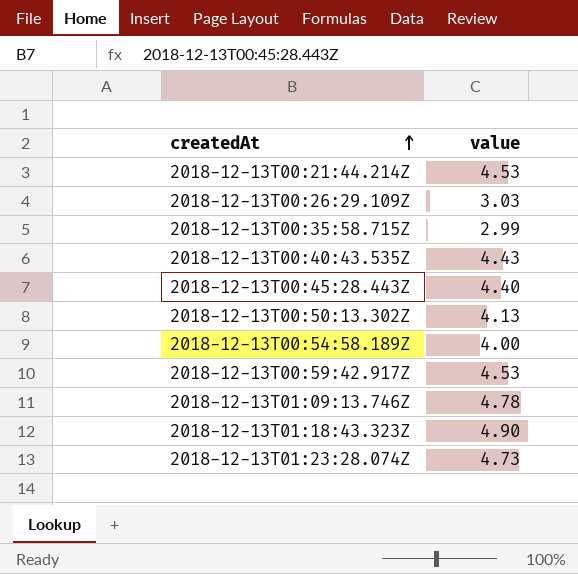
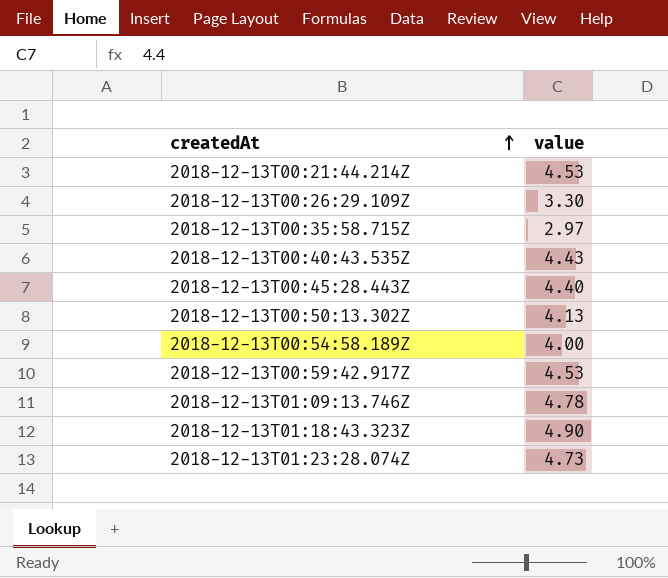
2018-12-13T00:26:29.109Z | value: 3.03 -> 3.30
2018-12-13T00:35:58.715Z | value: 2.99 -> 2.97

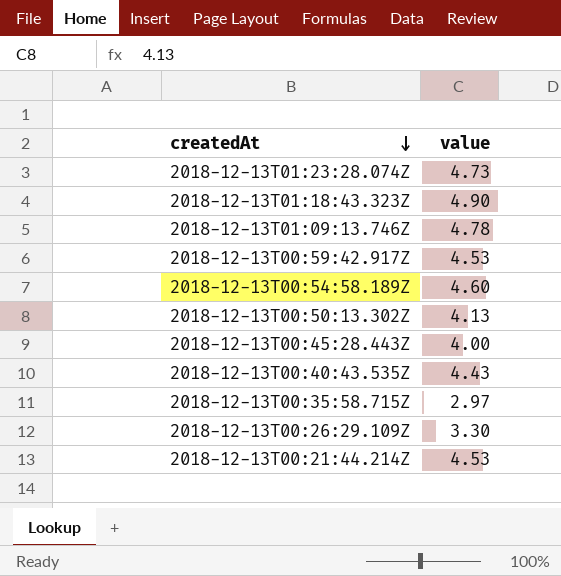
row order: createdAt ascending -> createdAt descending
2018-12-13T00:54:58.189Z | value: 4.00 -> 4.60
2018-12-13T00:45:28.443Z | value: 4.40 -> 4.00

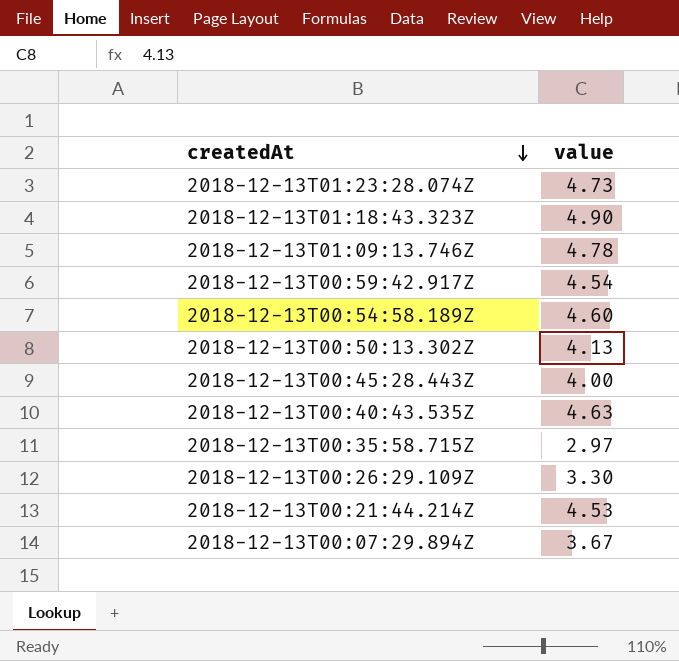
2018-12-13T00:59:42.917Z | value: 4.53 -> 4.54
2018-12-13T00:40:43.535Z | value: 4.43 -> 4.63
row 2018-12-13T00:07:29.894Z: none -> 3.67

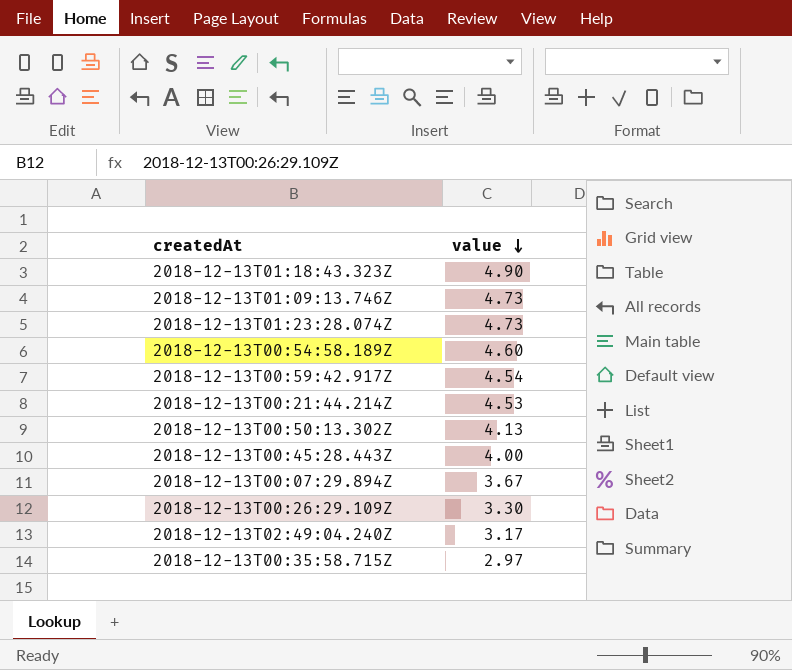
row order: createdAt descending -> value descending
row 2018-12-13T00:40:43.535Z: 4.63 -> none
2018-12-13T01:09:13.746Z | value: 4.78 -> 4.73
row 2018-12-13T02:49:04.240Z: none -> 3.17

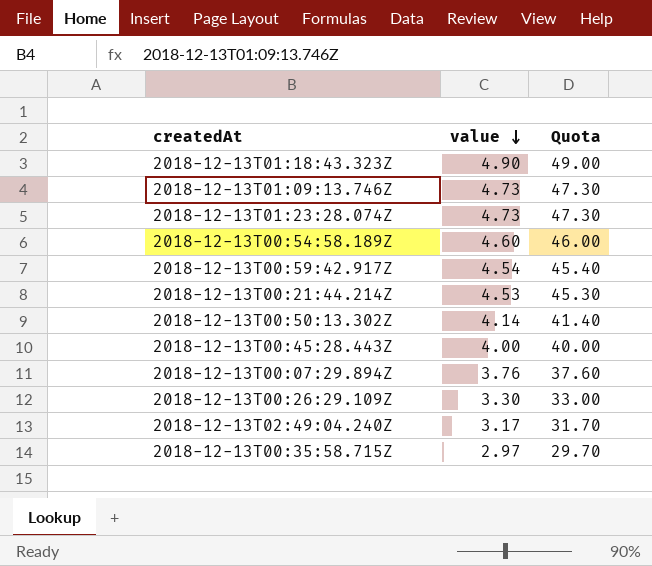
column Quota | formula: none -> [value] * 10
2018-12-13T00:50:13.302Z | value: 4.13 -> 4.14
2018-12-13T00:07:29.894Z | value: 3.67 -> 3.76

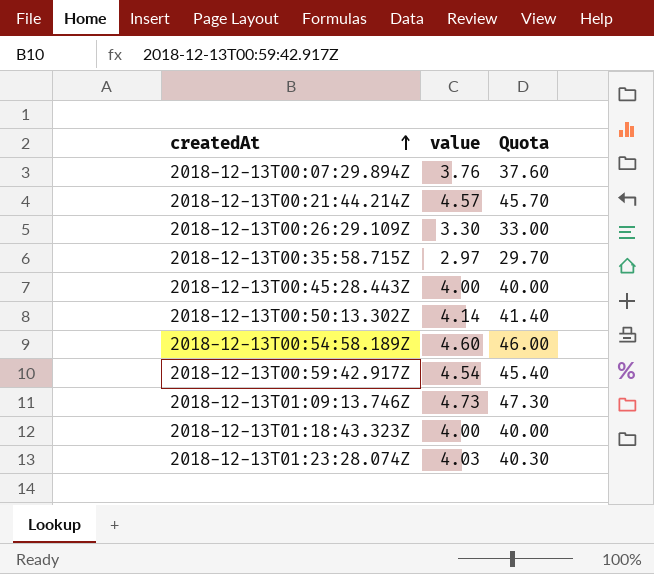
row order: value descending -> createdAt ascending
row 2018-12-13T02:49:04.240Z: 3.17 | 31.70 -> none
2018-12-13T00:21:44.214Z | value: 4.53 -> 4.57
2018-12-13T00:21:44.214Z | Quota: 45.30 -> 45.70
2018-12-13T01:18:43.323Z | value: 4.90 -> 4.00
2018-12-13T01:18:43.323Z | Quota: 49.00 -> 40.00
2018-12-13T01:23:28.074Z | value: 4.73 -> 4.03
2018-12-13T01:23:28.074Z | Quota: 47.30 -> 40.30

